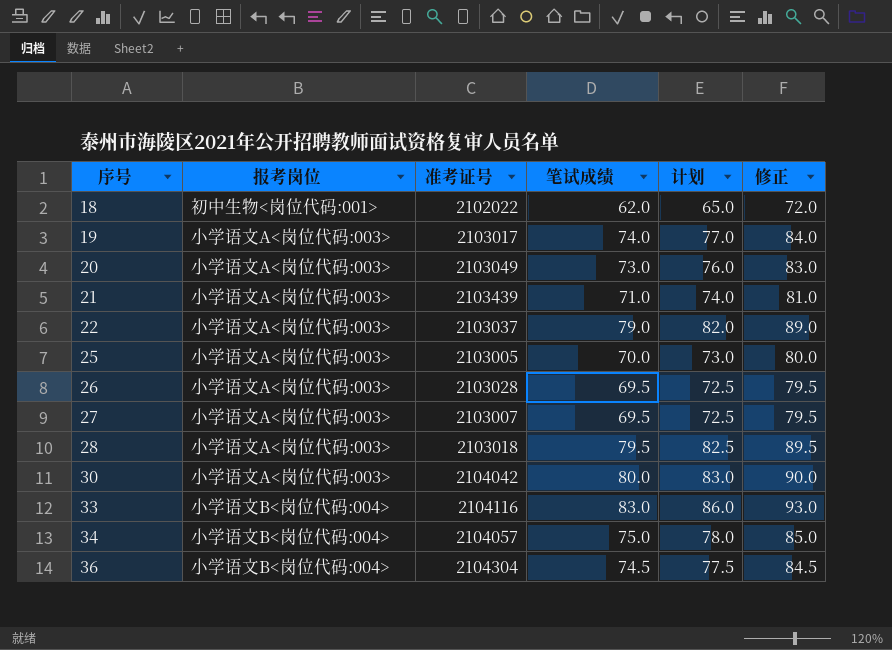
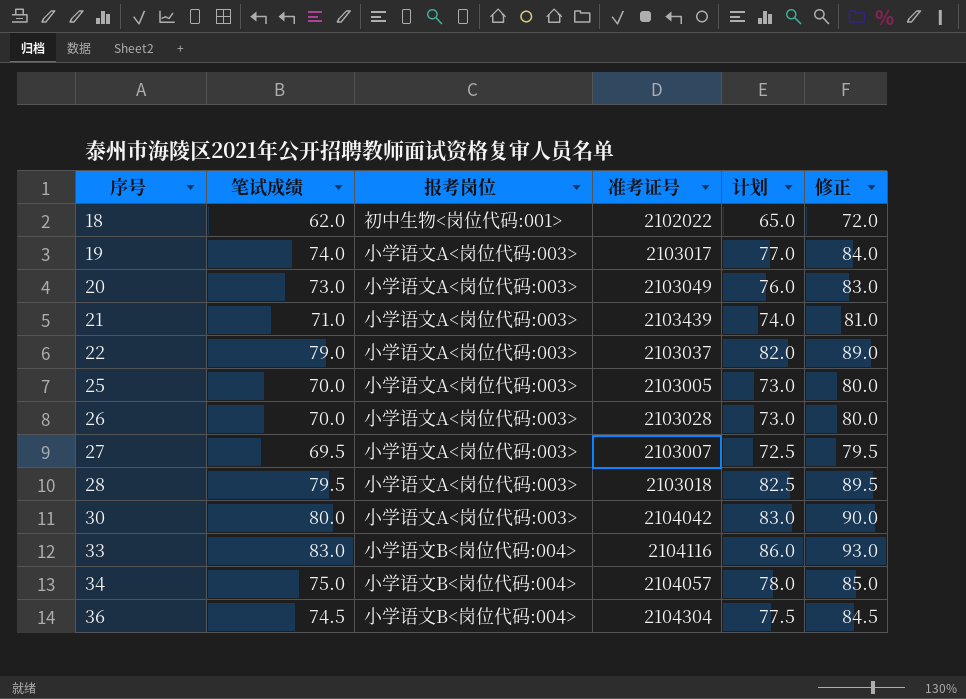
column 笔试成绩 | position: 4 -> 2
26 | 笔试成绩: 69.5 -> 70.0
26 | 计划: 72.5 -> 73.0
26 | 修正: 79.5 -> 80.0

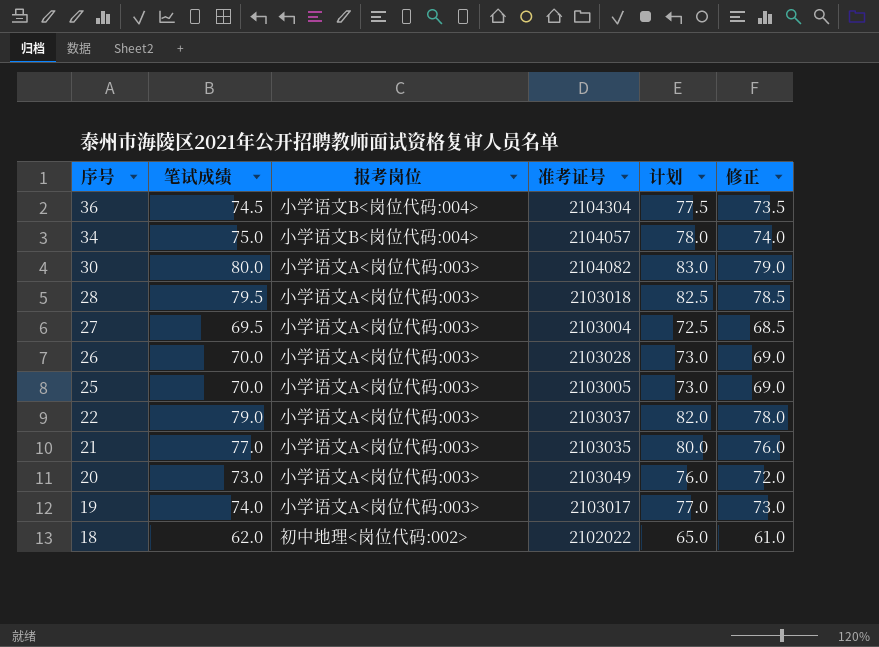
row order: 序号 ascending -> 序号 descending
column 修正 | formula: [笔试成绩] + 10 -> [笔试成绩] - 1
row 33: 83.0 | 小学语文B<岗位代码:004> | 2104116 | 86.0 | 93.0 -> none
30 | 准考证号: 2104042 -> 2104082
27 | 准考证号: 2103007 -> 2103004
21 | 笔试成绩: 71.0 -> 77.0
21 | 准考证号: 2103439 -> 2103035
21 | 计划: 74.0 -> 80.0
18 | 报考岗位: 初中生物<岗位代码:001> -> 初中地理<岗位代码:002>

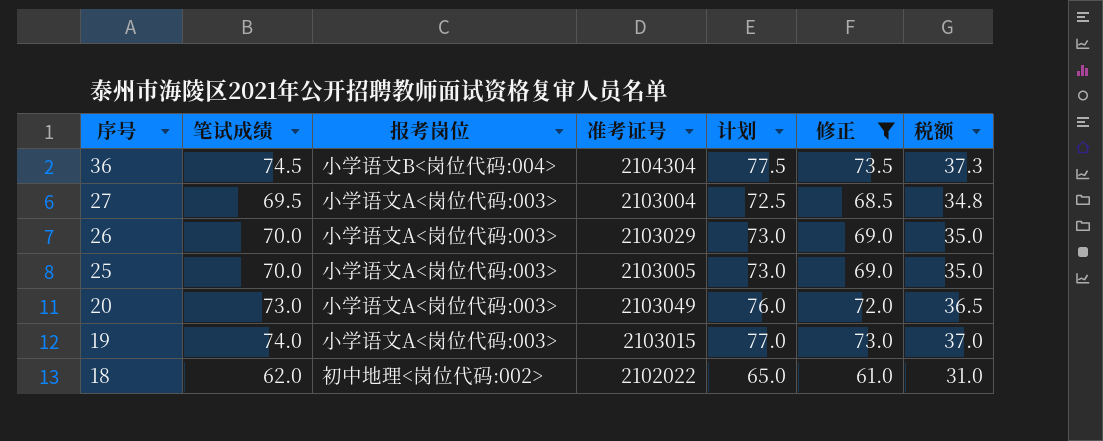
filter: none -> 修正 <= 73.5
column 税额 | formula: none -> [笔试成绩] * 0.5
26 | 准考证号: 2103028 -> 2103029
19 | 准考证号: 2103017 -> 2103015

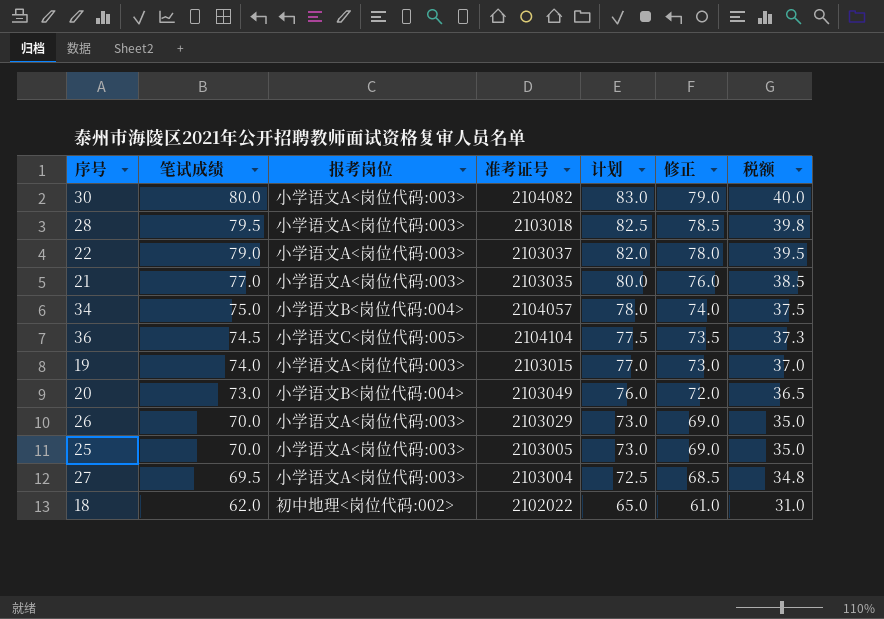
filter: 修正 <= 73.5 -> none
row order: 序号 descending -> 笔试成绩 descending
36 | 报考岗位: 小学语文B<岗位代码:004> -> 小学语文C<岗位代码:005>
36 | 准考证号: 2104304 -> 2104104
20 | 报考岗位: 小学语文A<岗位代码:003> -> 小学语文B<岗位代码:004>

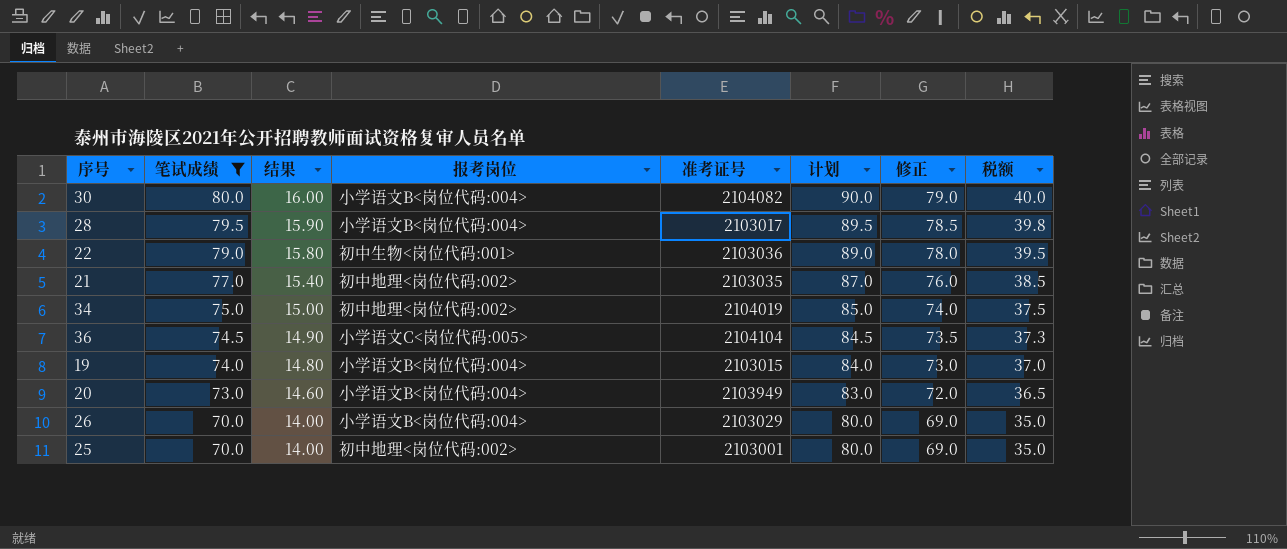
filter: none -> 笔试成绩 >= 70.0
column 结果 | formula: none -> [笔试成绩] * 0.2
column 计划 | formula: [笔试成绩] + 3 -> [笔试成绩] + 10
30 | 报考岗位: 小学语文A<岗位代码:003> -> 小学语文B<岗位代码:004>
28 | 报考岗位: 小学语文A<岗位代码:003> -> 小学语文B<岗位代码:004>
28 | 准考证号: 2103018 -> 2103017
22 | 报考岗位: 小学语文A<岗位代码:003> -> 初中生物<岗位代码:001>
22 | 准考证号: 2103037 -> 2103036
21 | 报考岗位: 小学语文A<岗位代码:003> -> 初中地理<岗位代码:002>
34 | 报考岗位: 小学语文B<岗位代码:004> -> 初中地理<岗位代码:002>
34 | 准考证号: 2104057 -> 2104019
19 | 报考岗位: 小学语文A<岗位代码:003> -> 小学语文B<岗位代码:004>
20 | 准考证号: 2103049 -> 2103949
26 | 报考岗位: 小学语文A<岗位代码:003> -> 小学语文B<岗位代码:004>
25 | 报考岗位: 小学语文A<岗位代码:003> -> 初中地理<岗位代码:002>
25 | 准考证号: 2103005 -> 2103001

